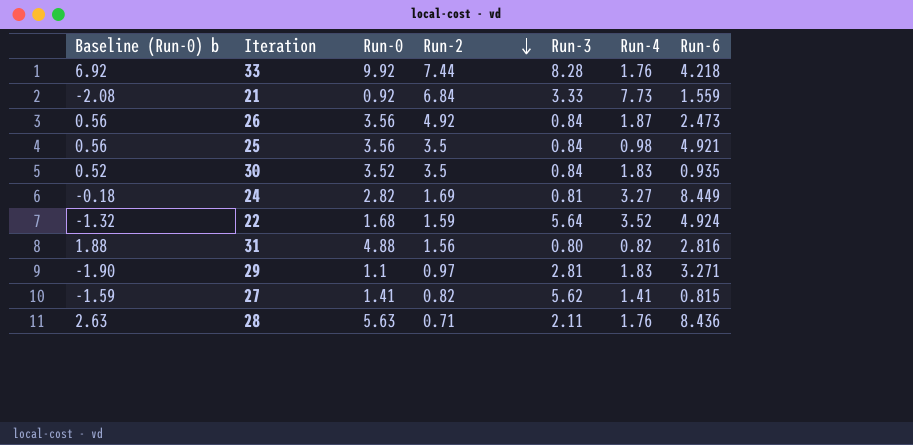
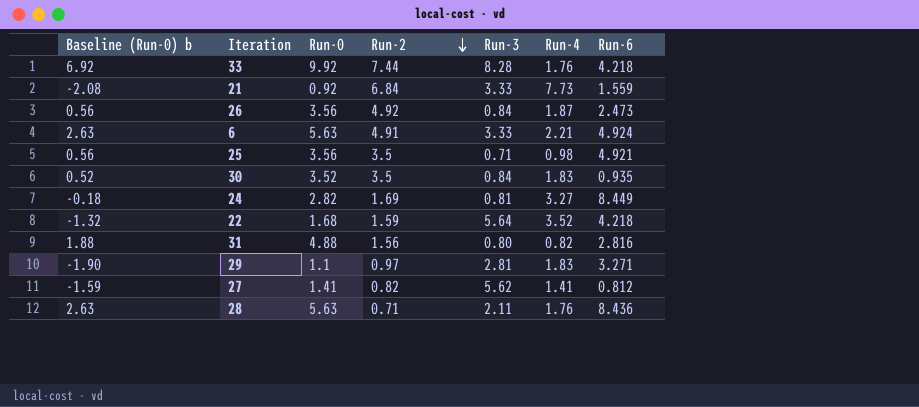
row 6: none -> 2.63 | 5.63 | 4.91 | 3.33 | 2.21 | 4.924
25 | Run-3: 0.84 -> 0.71
22 | Run-6: 4.924 -> 4.218
27 | Run-6: 0.815 -> 0.812

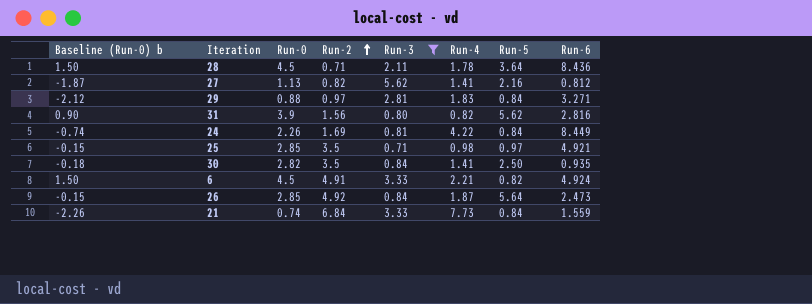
filter: none -> Run-3 <= 5.62
row order: Run-2 descending -> Run-2 ascending
column Run-5 | position: none -> 7
28 | Baseline (Run-0) b: 2.63 -> 1.50
28 | Run-0: 5.63 -> 4.5
28 | Run-4: 1.76 -> 1.78
27 | Baseline (Run-0) b: -1.59 -> -1.87
27 | Run-0: 1.41 -> 1.13
29 | Baseline (Run-0) b: -1.90 -> -2.12
29 | Run-0: 1.1 -> 0.88
31 | Baseline (Run-0) b: 1.88 -> 0.90
31 | Run-0: 4.88 -> 3.9
24 | Baseline (Run-0) b: -0.18 -> -0.74
24 | Run-0: 2.82 -> 2.26
24 | Run-4: 3.27 -> 4.22
25 | Baseline (Run-0) b: 0.56 -> -0.15
25 | Run-0: 3.56 -> 2.85
30 | Baseline (Run-0) b: 0.52 -> -0.18
30 | Run-0: 3.52 -> 2.82
30 | Run-4: 1.83 -> 1.41
6 | Baseline (Run-0) b: 2.63 -> 1.50
6 | Run-0: 5.63 -> 4.5
26 | Baseline (Run-0) b: 0.56 -> -0.15
26 | Run-0: 3.56 -> 2.85
21 | Baseline (Run-0) b: -2.08 -> -2.26
21 | Run-0: 0.92 -> 0.74

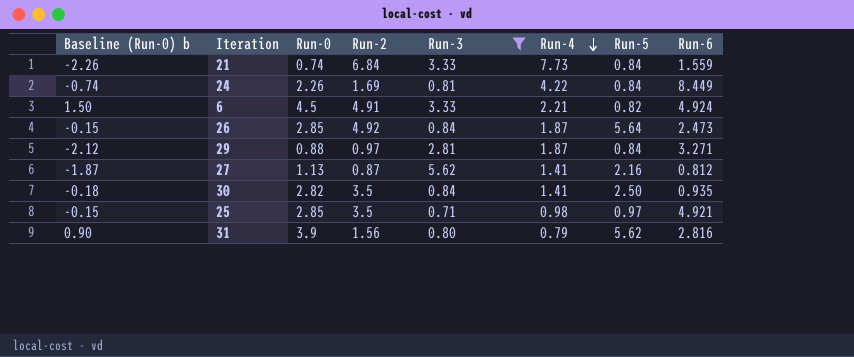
row order: Run-2 ascending -> Run-4 descending
row 28: 1.50 | 4.5 | 0.71 | 2.11 | 1.78 | 3.64 | 8.436 -> none
29 | Run-4: 1.83 -> 1.87
27 | Run-2: 0.82 -> 0.87
31 | Run-4: 0.82 -> 0.79

